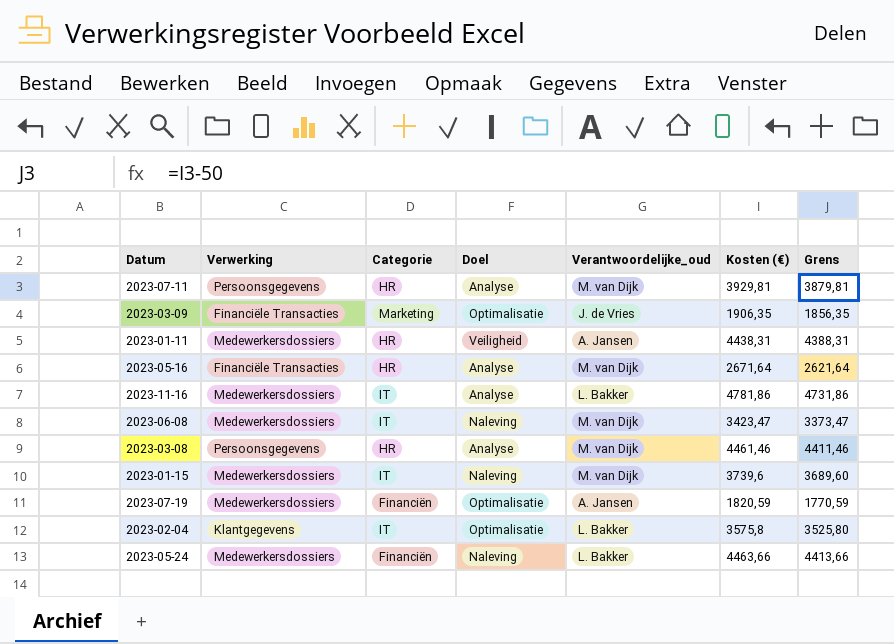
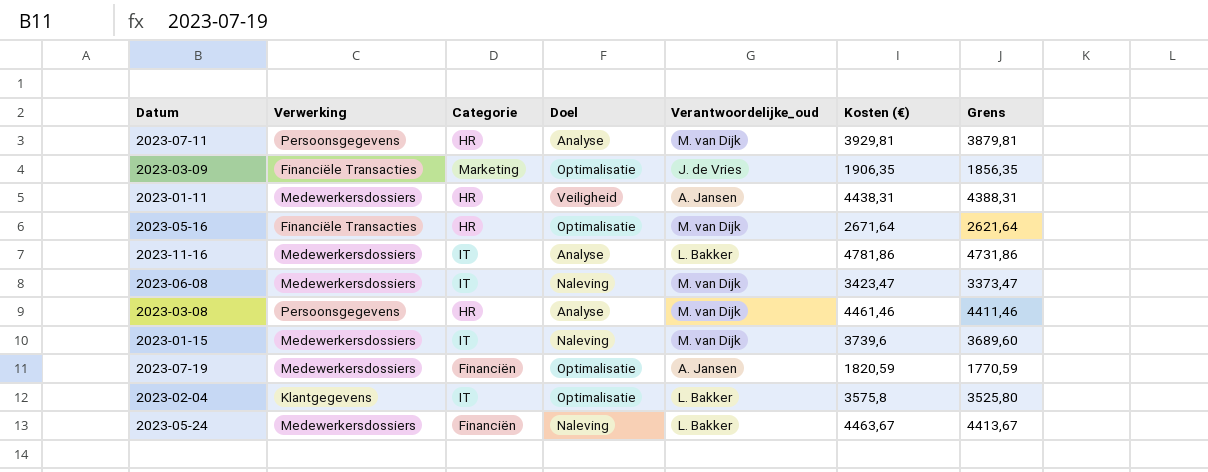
2023-05-16 | Doel: Analyse -> Optimalisatie
2023-05-24 | Kosten (€): 4463,66 -> 4463,67
2023-05-24 | Grens: 4413,66 -> 4413,67

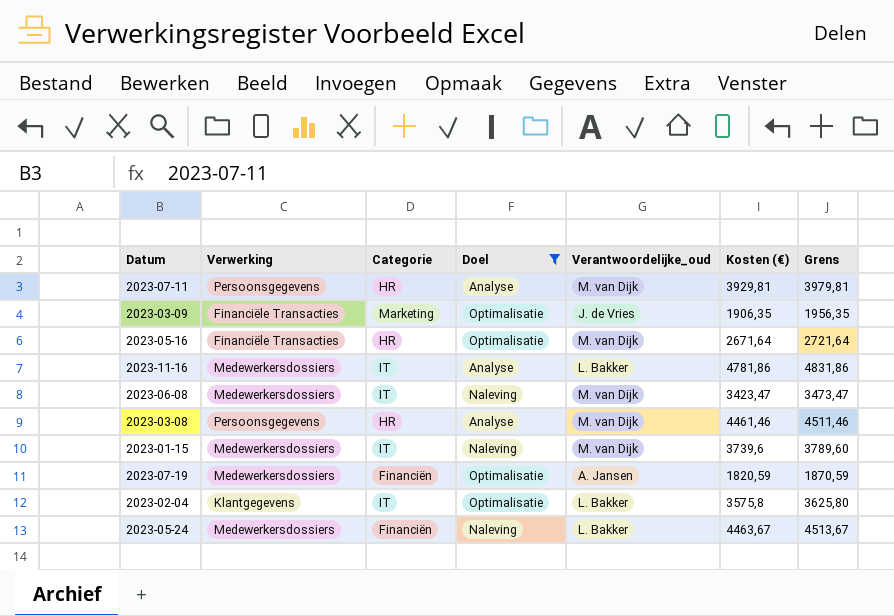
filter: none -> Doel != Veiligheid
column Grens | formula: [Kosten (€)] - 50 -> [Kosten (€)] + 50

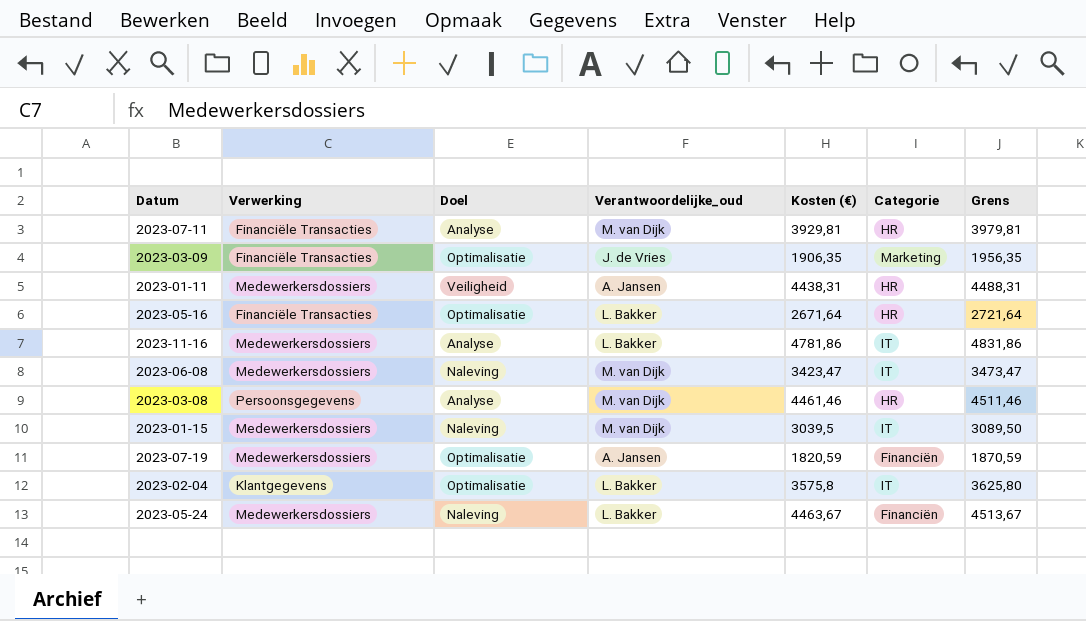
filter: Doel != Veiligheid -> none
column Categorie | position: 3 -> 6
2023-07-11 | Verwerking: Persoonsgegevens -> Financiële Transacties
2023-05-16 | Verantwoordelijke_oud: M. van Dijk -> L. Bakker
2023-01-15 | Kosten (€): 3739,6 -> 3039,5
2023-01-15 | Grens: 3789,60 -> 3089,50

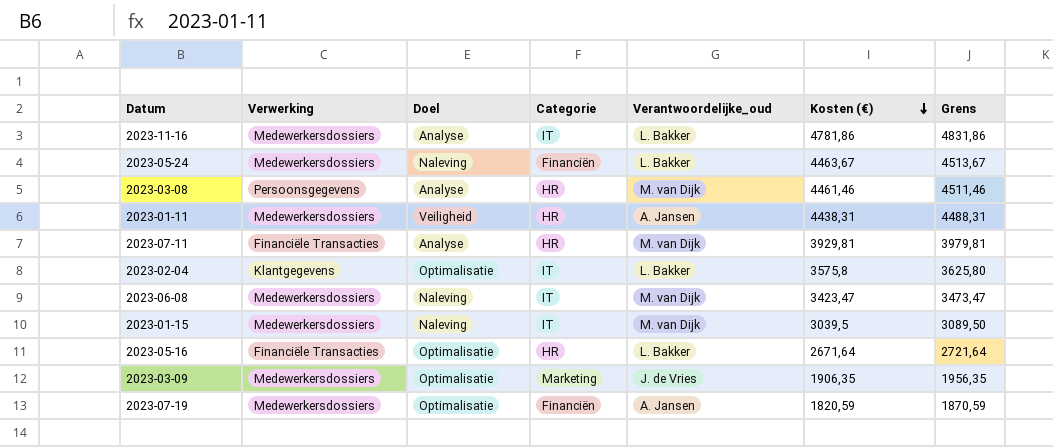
row order: none -> Kosten (€) descending
column Categorie | position: 6 -> 4
2023-03-09 | Verwerking: Financiële Transacties -> Medewerkersdossiers

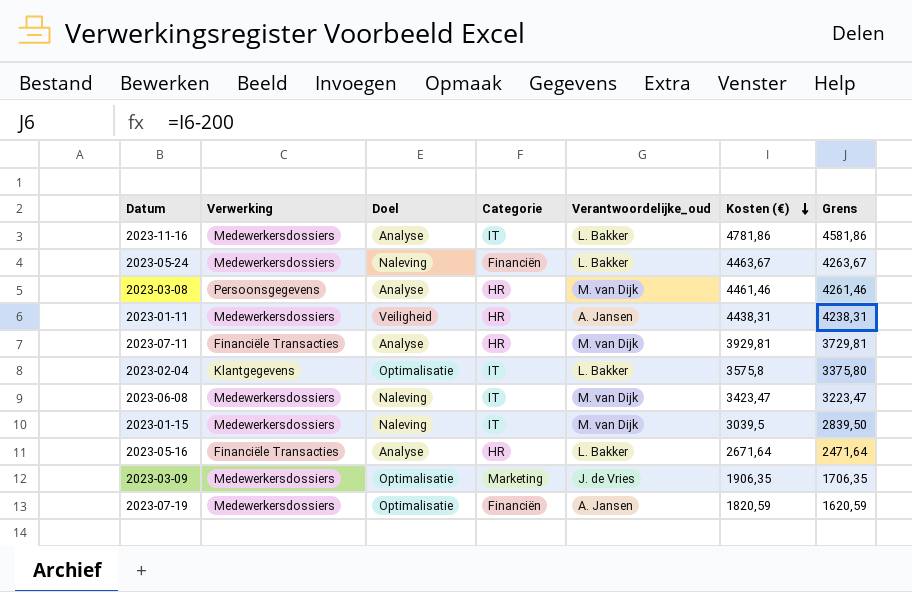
column Grens | formula: [Kosten (€)] + 50 -> [Kosten (€)] - 200
2023-05-16 | Doel: Optimalisatie -> Analyse

